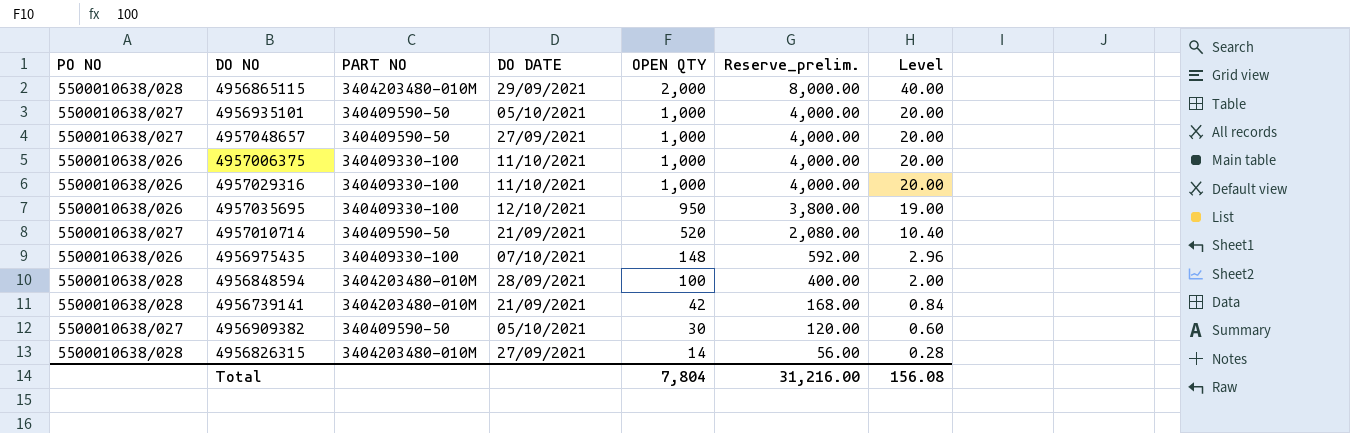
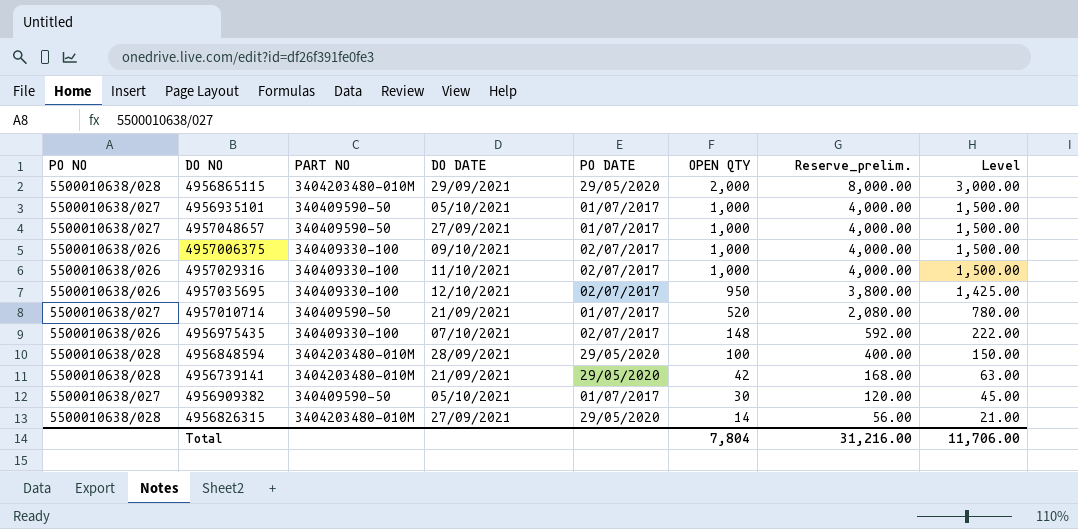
column PO DATE | position: none -> 5
column Level | formula: [OPEN QTY] * 0.02 -> [OPEN QTY] * 1.5
4957006375 | DO DATE: 11/10/2021 -> 09/10/2021
Total | Level: 156.08 -> 11,706.00

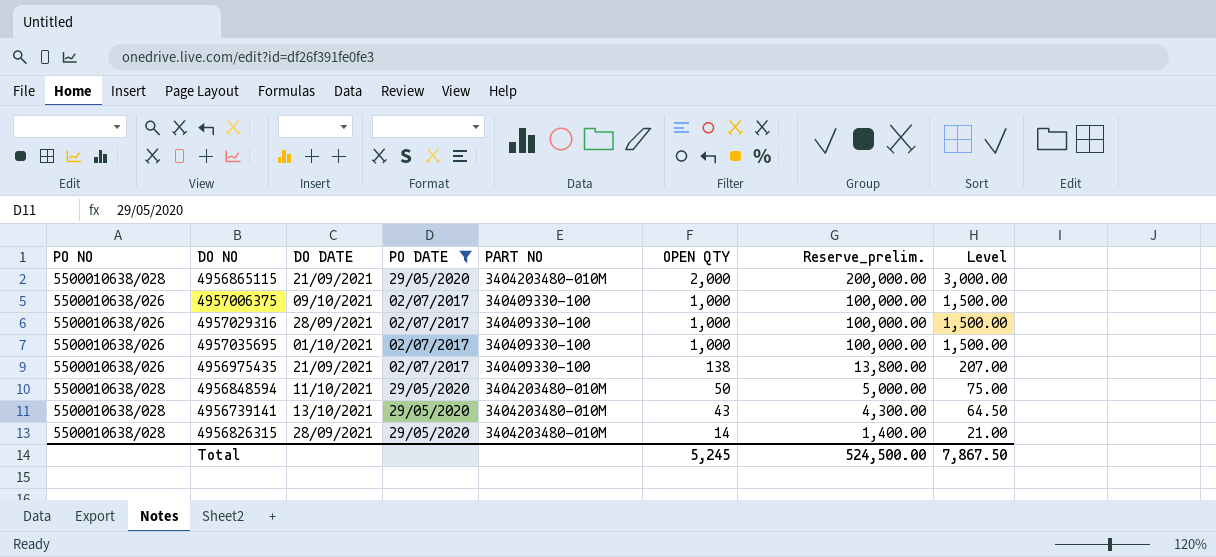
filter: none -> PO DATE != 01/07/2017
column PART NO | position: 3 -> 5
column Reserve_prelim. | formula: [OPEN QTY] * 4 -> [OPEN QTY] * 100
4956865115 | DO DATE: 29/09/2021 -> 21/09/2021
4957029316 | DO DATE: 11/10/2021 -> 28/09/2021
4957035695 | DO DATE: 12/10/2021 -> 01/10/2021
4957035695 | OPEN QTY: 950 -> 1,000
4957035695 | Level: 1,425.00 -> 1,500.00
4956975435 | DO DATE: 07/10/2021 -> 21/09/2021
4956975435 | OPEN QTY: 148 -> 138
4956975435 | Level: 222.00 -> 207.00
4956848594 | DO DATE: 28/09/2021 -> 11/10/2021
4956848594 | OPEN QTY: 100 -> 50
4956848594 | Level: 150.00 -> 75.00
4956739141 | DO DATE: 21/09/2021 -> 13/10/2021
4956739141 | OPEN QTY: 42 -> 43
4956739141 | Level: 63.00 -> 64.50
4956826315 | DO DATE: 27/09/2021 -> 28/09/2021
Total | OPEN QTY: 7,804 -> 5,245
Total | Reserve_prelim.: 31,216.00 -> 524,500.00
Total | Level: 11,706.00 -> 7,867.50

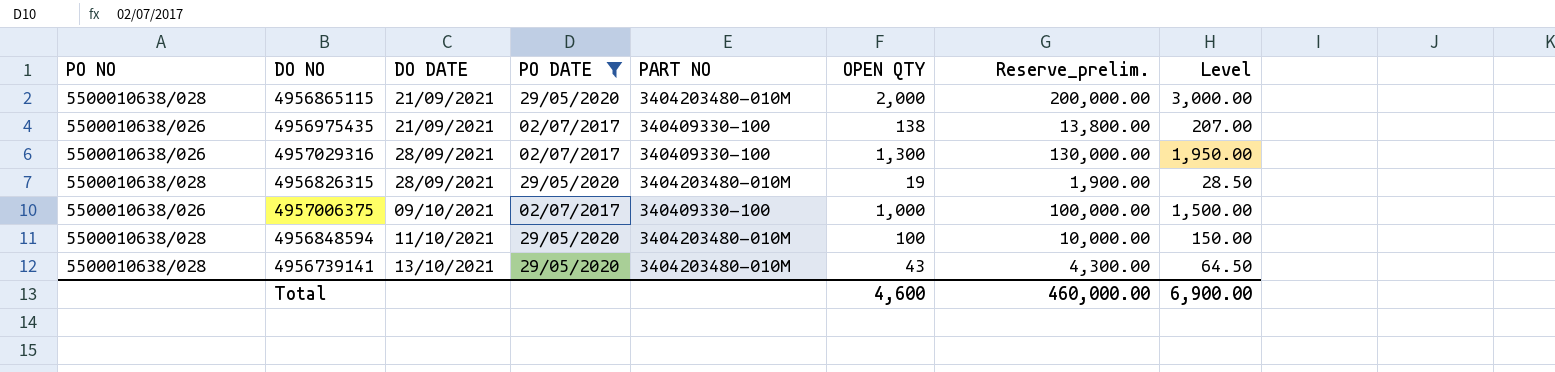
row order: OPEN QTY descending -> DO DATE ascending
row 4957035695: 5500010638/026 | 01/10/2021 | 02/07/2017 | 340409330-100 | 1,000 | 100,000.00 | 1,500.00 -> none
4957029316 | OPEN QTY: 1,000 -> 1,300
4957029316 | Reserve_prelim.: 100,000.00 -> 130,000.00
4957029316 | Level: 1,500.00 -> 1,950.00
4956826315 | OPEN QTY: 14 -> 19
4956826315 | Reserve_prelim.: 1,400.00 -> 1,900.00
4956826315 | Level: 21.00 -> 28.50
4956848594 | OPEN QTY: 50 -> 100
4956848594 | Reserve_prelim.: 5,000.00 -> 10,000.00
4956848594 | Level: 75.00 -> 150.00
Total | OPEN QTY: 5,245 -> 4,600
Total | Reserve_prelim.: 524,500.00 -> 460,000.00
Total | Level: 7,867.50 -> 6,900.00

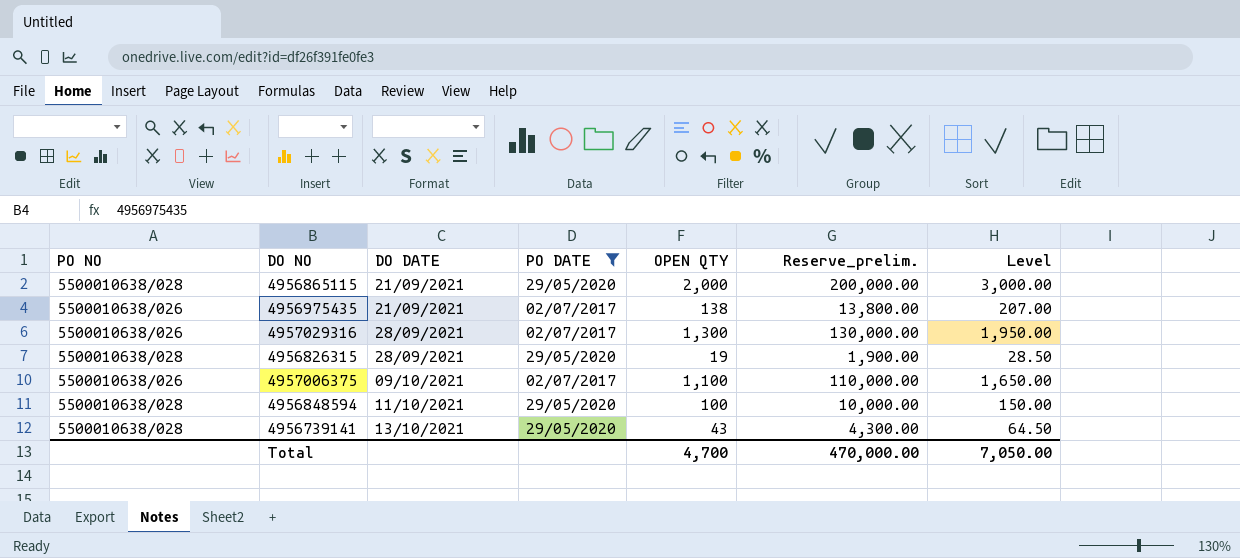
column PART NO | position: 5 -> none
4957006375 | OPEN QTY: 1,000 -> 1,100
4957006375 | Reserve_prelim.: 100,000.00 -> 110,000.00
4957006375 | Level: 1,500.00 -> 1,650.00
Total | OPEN QTY: 4,600 -> 4,700
Total | Reserve_prelim.: 460,000.00 -> 470,000.00
Total | Level: 6,900.00 -> 7,050.00

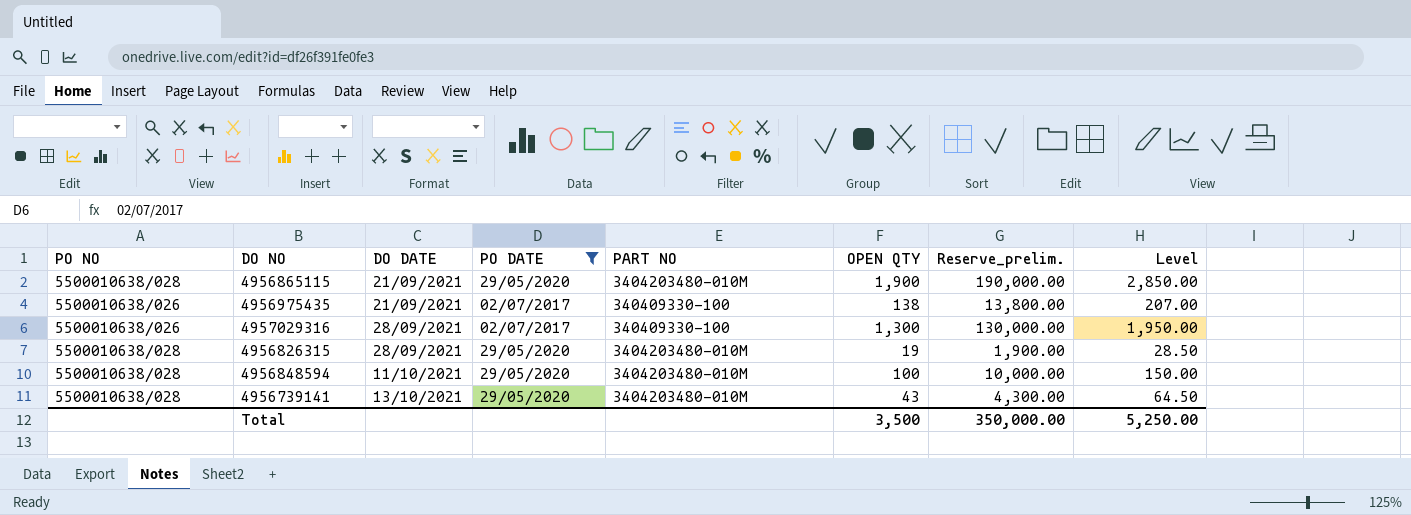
column PART NO | position: none -> 5
row 4957006375: 5500010638/026 | 09/10/2021 | 02/07/2017 | 1,100 | 110,000.00 | 1,650.00 -> none
4956865115 | OPEN QTY: 2,000 -> 1,900
4956865115 | Reserve_prelim.: 200,000.00 -> 190,000.00
4956865115 | Level: 3,000.00 -> 2,850.00
Total | OPEN QTY: 4,700 -> 3,500
Total | Reserve_prelim.: 470,000.00 -> 350,000.00
Total | Level: 7,050.00 -> 5,250.00

